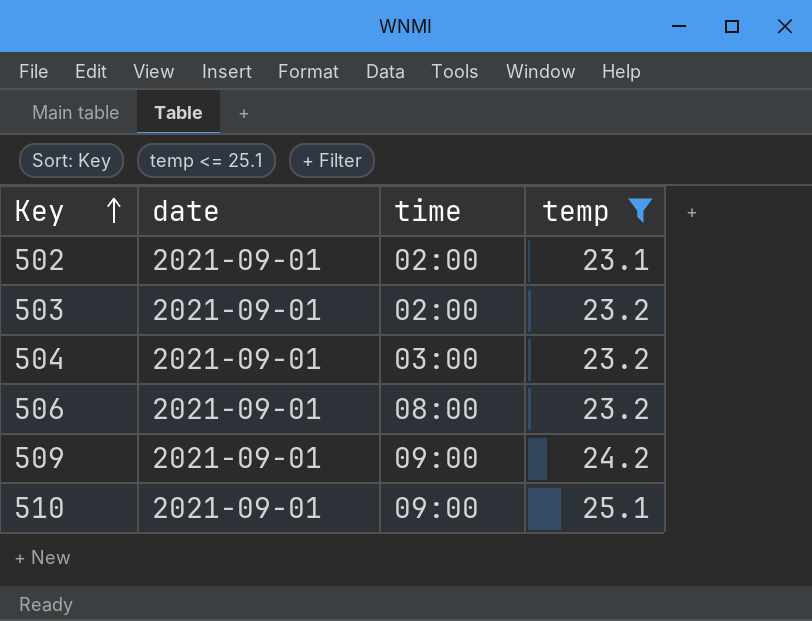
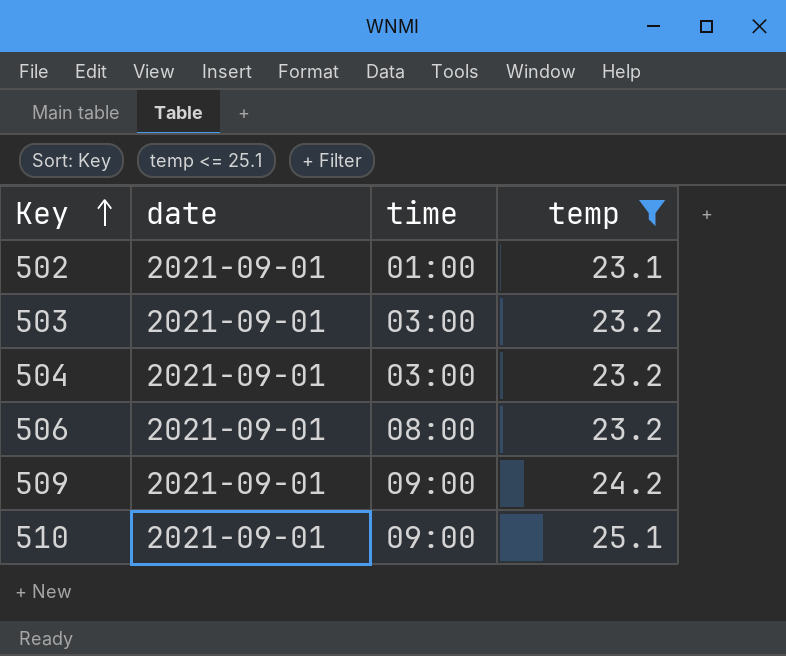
502 | time: 02:00 -> 01:00
503 | time: 02:00 -> 03:00

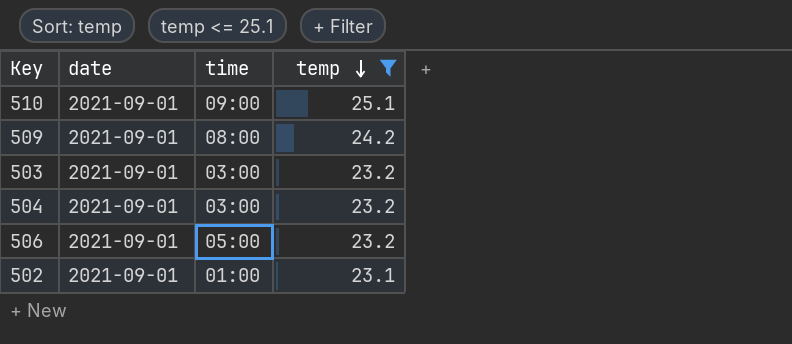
row order: Key ascending -> temp descending
509 | time: 09:00 -> 08:00
506 | time: 08:00 -> 05:00

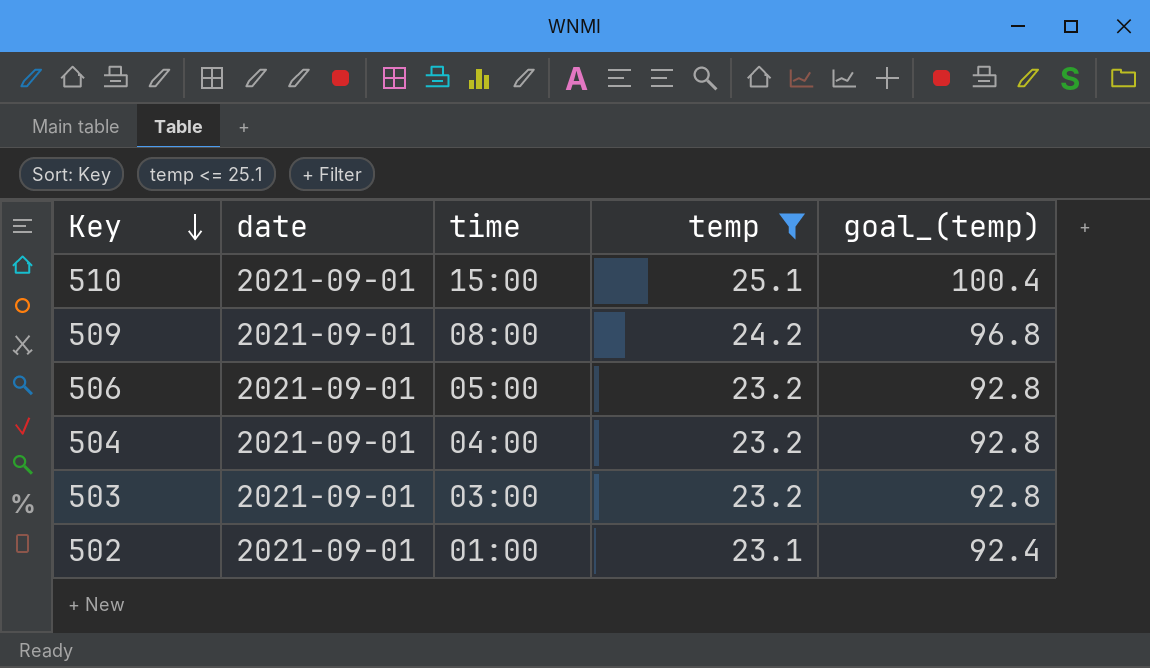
row order: temp descending -> Key descending
column goal_(temp) | formula: none -> [temp] * 4
510 | time: 09:00 -> 15:00
504 | time: 03:00 -> 04:00

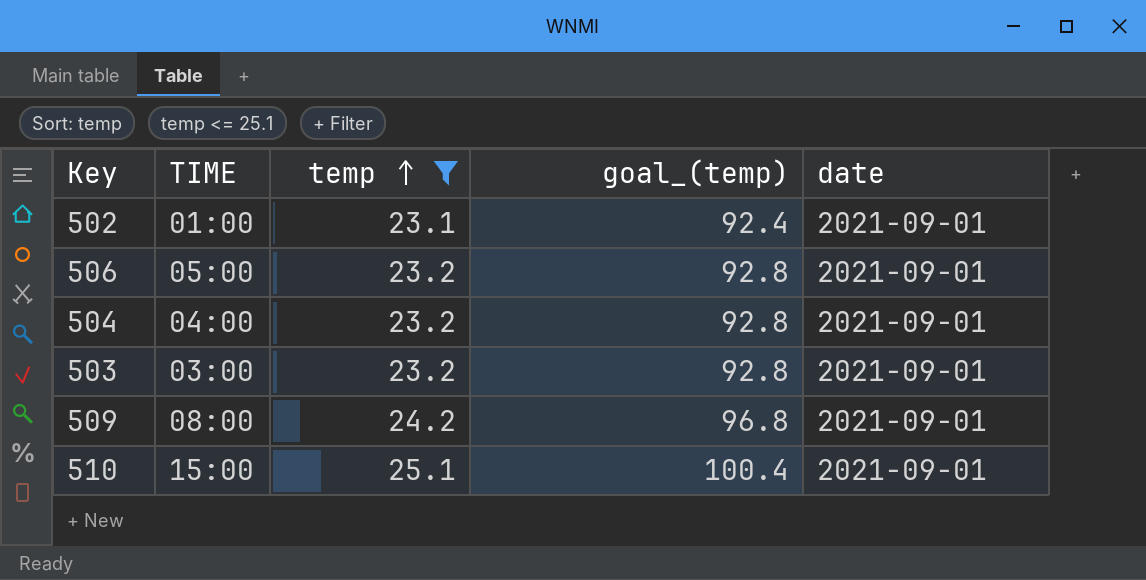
row order: Key descending -> temp ascending
column name: time -> TIME
column date | position: 2 -> 5

